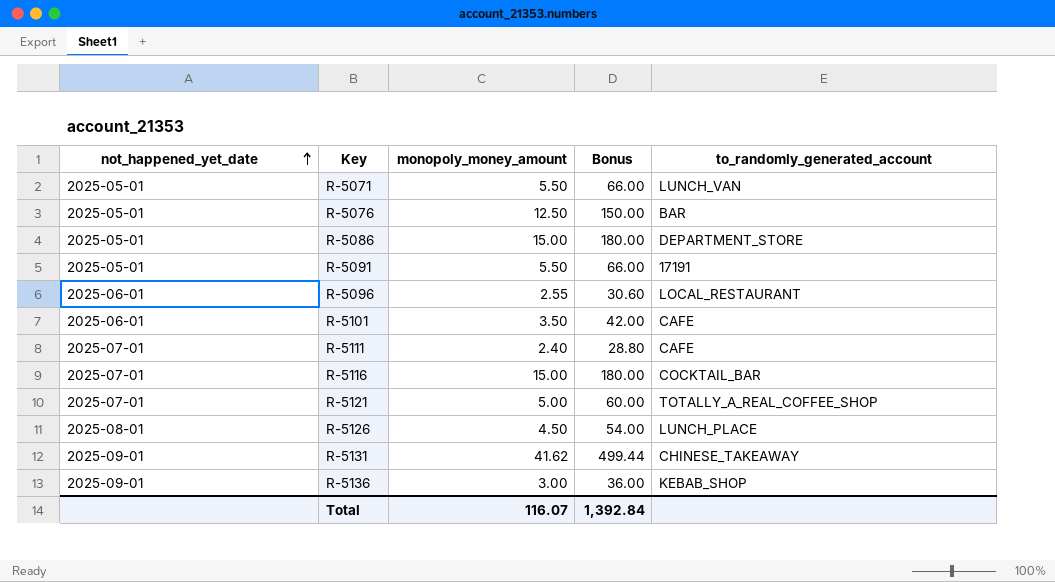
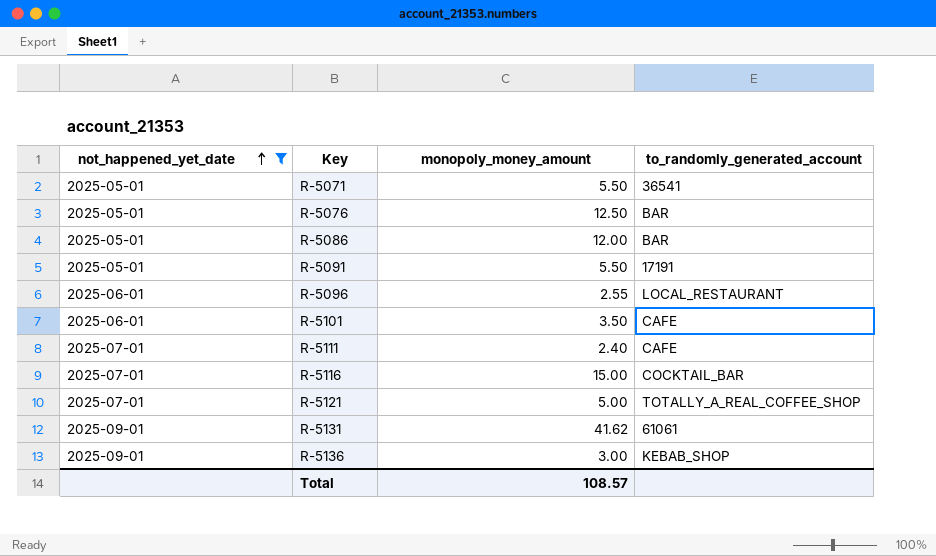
filter: none -> not_happened_yet_date != 2025-08-01
column Bonus | formula: [monopoly_money_amount] * 12 -> none
R-5071 | to_randomly_generated_account: LUNCH_VAN -> 36541
R-5086 | monopoly_money_amount: 15.00 -> 12.00
R-5086 | to_randomly_generated_account: DEPARTMENT_STORE -> BAR
R-5131 | to_randomly_generated_account: CHINESE_TAKEAWAY -> 61061
Total | monopoly_money_amount: 116.07 -> 108.57

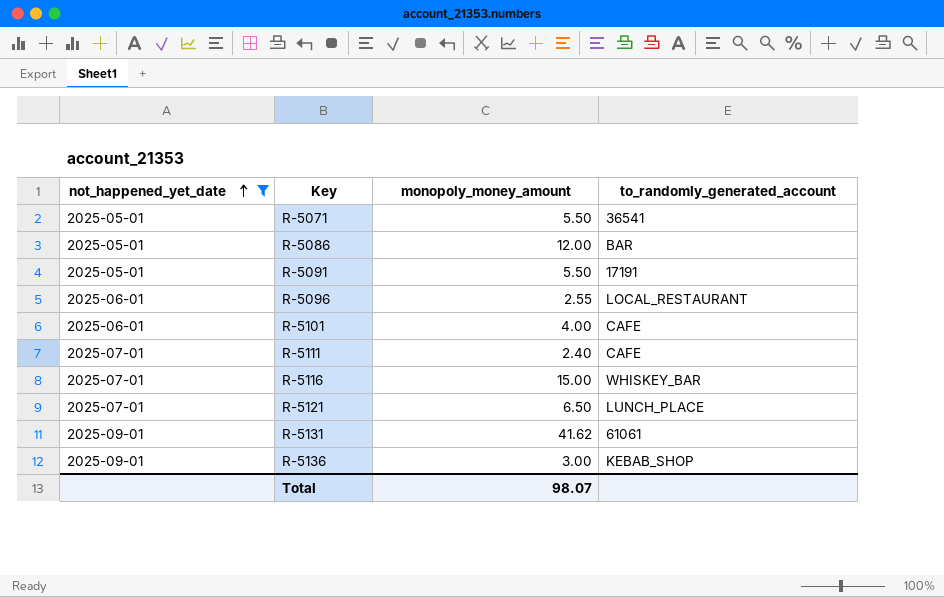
row R-5076: 2025-05-01 | 12.50 | BAR -> none
R-5101 | monopoly_money_amount: 3.50 -> 4.00
R-5116 | to_randomly_generated_account: COCKTAIL_BAR -> WHISKEY_BAR
R-5121 | monopoly_money_amount: 5.00 -> 6.50
R-5121 | to_randomly_generated_account: TOTALLY_A_REAL_COFFEE_SHOP -> LUNCH_PLACE
Total | monopoly_money_amount: 108.57 -> 98.07

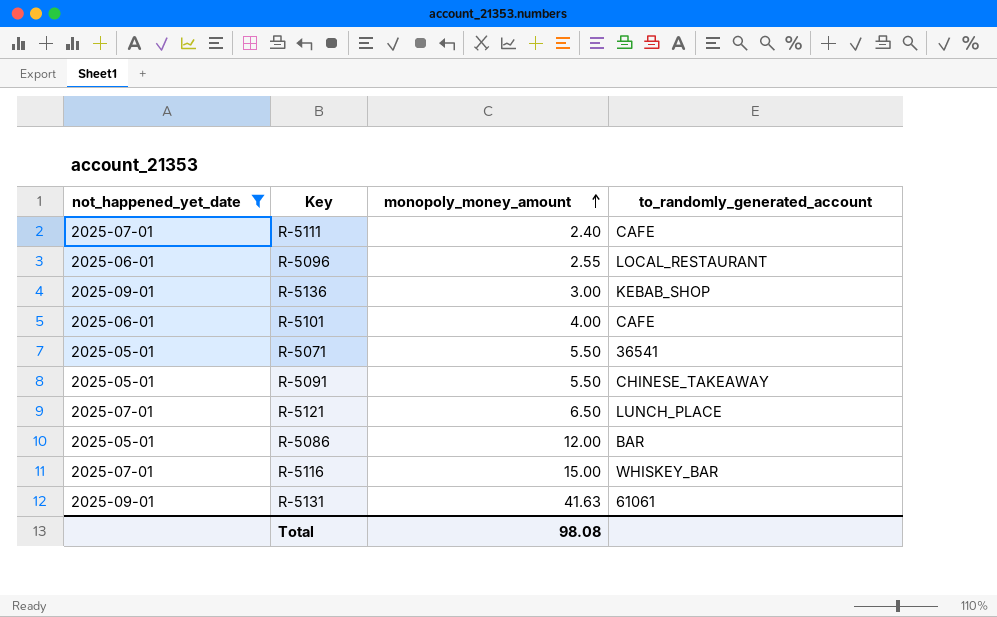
row order: not_happened_yet_date ascending -> monopoly_money_amount ascending
R-5091 | to_randomly_generated_account: 17191 -> CHINESE_TAKEAWAY
R-5131 | monopoly_money_amount: 41.62 -> 41.63
Total | monopoly_money_amount: 98.07 -> 98.08

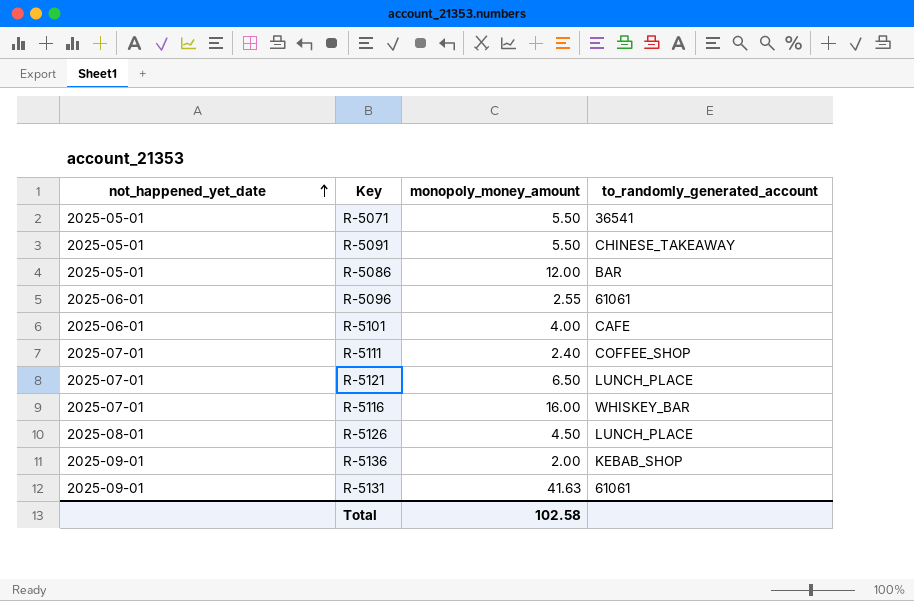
filter: not_happened_yet_date != 2025-08-01 -> none
row order: monopoly_money_amount ascending -> not_happened_yet_date ascending
R-5096 | to_randomly_generated_account: LOCAL_RESTAURANT -> 61061
R-5111 | to_randomly_generated_account: CAFE -> COFFEE_SHOP
R-5116 | monopoly_money_amount: 15.00 -> 16.00
R-5136 | monopoly_money_amount: 3.00 -> 2.00
Total | monopoly_money_amount: 98.08 -> 102.58

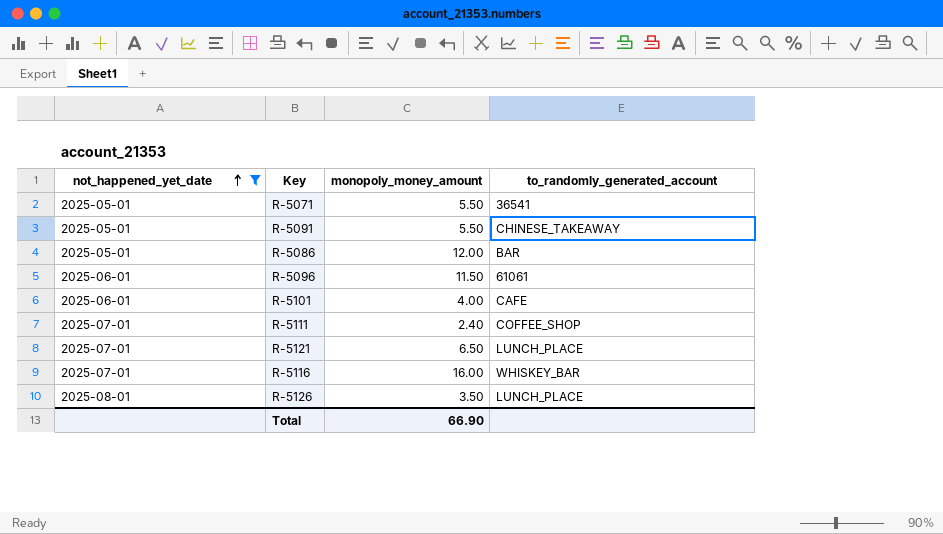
filter: none -> not_happened_yet_date != 2025-09-01
R-5096 | monopoly_money_amount: 2.55 -> 11.50
R-5126 | monopoly_money_amount: 4.50 -> 3.50
Total | monopoly_money_amount: 102.58 -> 66.90

